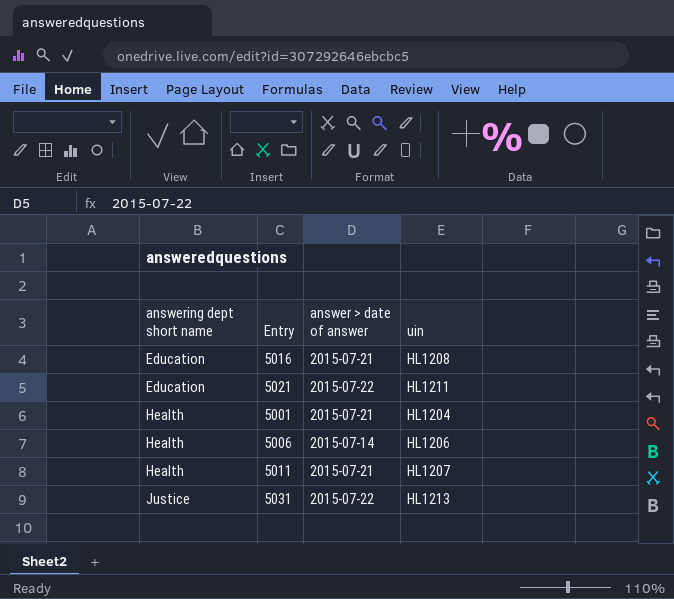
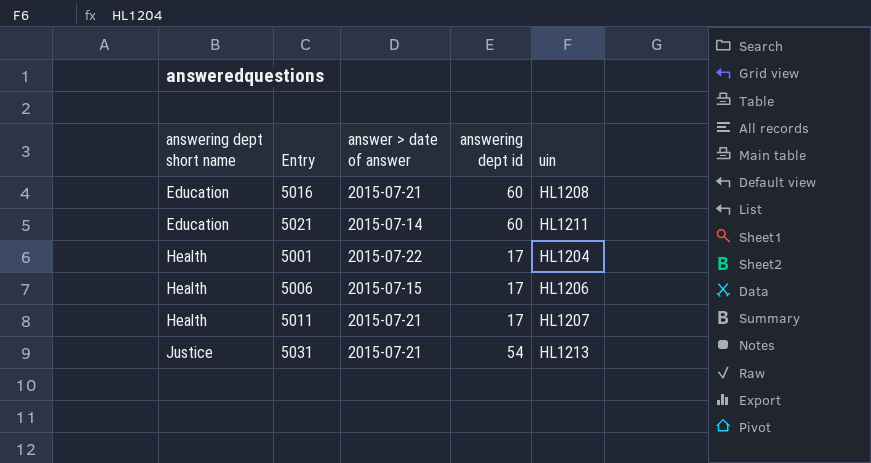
column answering dept id | position: none -> 4
5021 | answer > date of answer: 2015-07-22 -> 2015-07-14
5001 | answer > date of answer: 2015-07-21 -> 2015-07-22
5006 | answer > date of answer: 2015-07-14 -> 2015-07-15
5031 | answer > date of answer: 2015-07-22 -> 2015-07-21

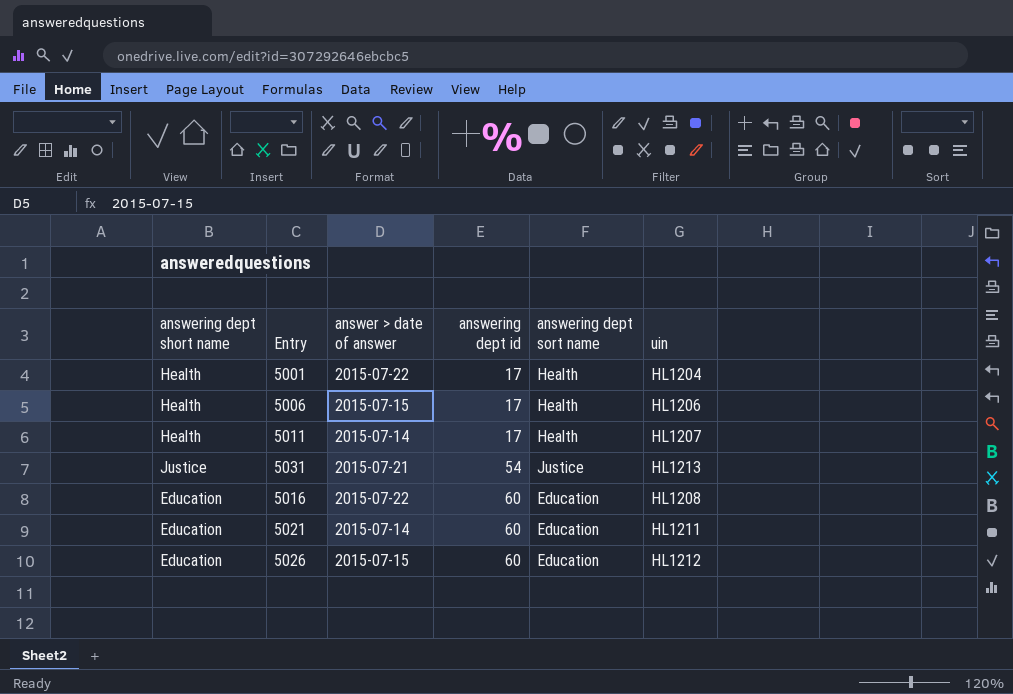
row order: answering dept short name ascending -> answering dept id ascending
column answering dept sort name | position: none -> 5
5011 | answer > date of answer: 2015-07-21 -> 2015-07-14
5016 | answer > date of answer: 2015-07-21 -> 2015-07-22
row 5026: none -> Education | 2015-07-15 | 60 | Education | HL1212

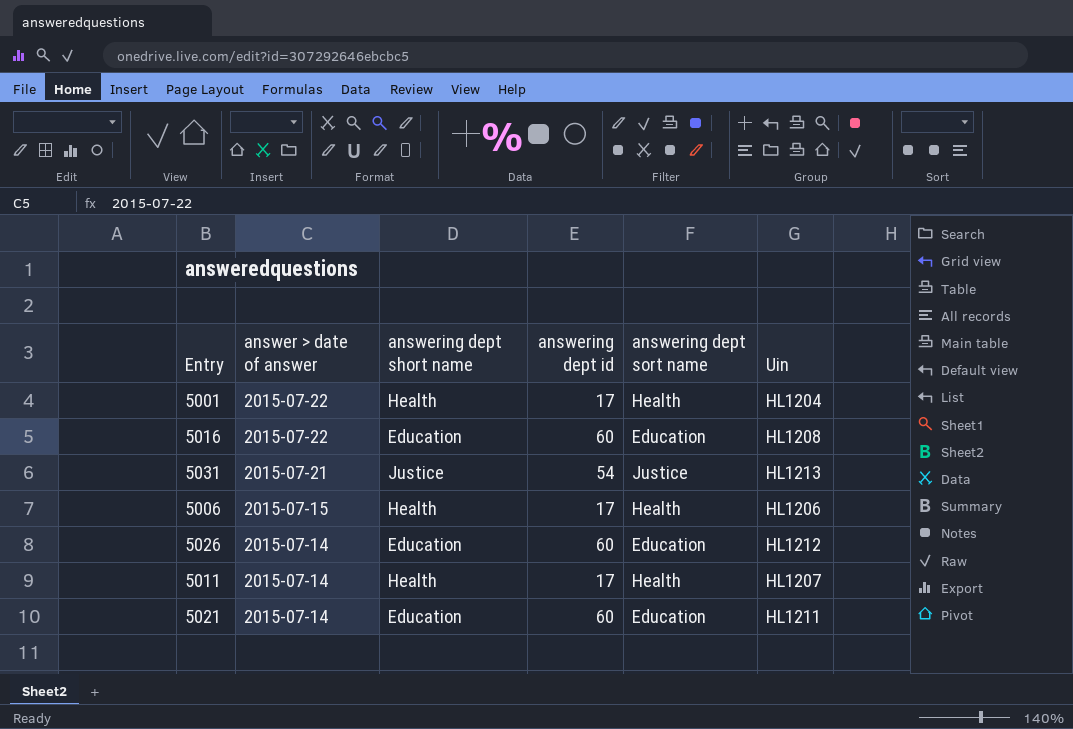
row order: answering dept id ascending -> answer > date of answer descending
column answering dept short name | position: 1 -> 3
column name: uin -> Uin
5026 | answer > date of answer: 2015-07-15 -> 2015-07-14

